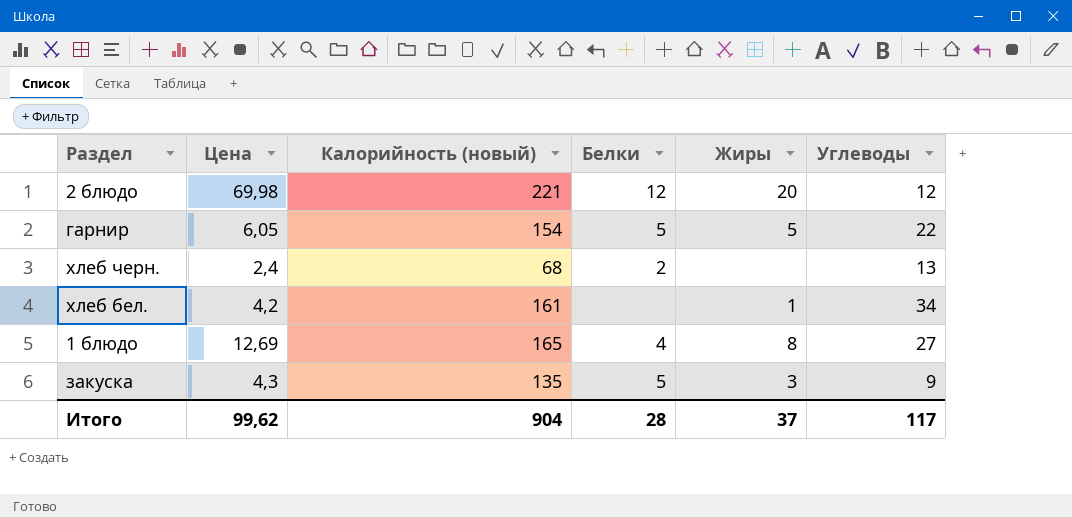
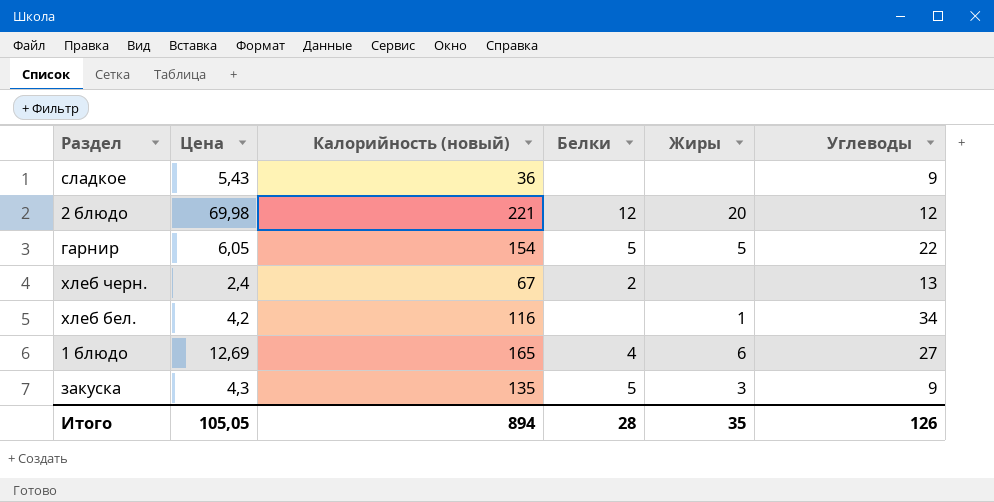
row сладкое: none -> 5,43 | 36 | none | none | 9
хлеб черн. | Калорийность (новый): 68 -> 67
хлеб бел. | Калорийность (новый): 161 -> 116
1 блюдо | Жиры: 8 -> 6
Итого | Цена: 99,62 -> 105,05
Итого | Калорийность (новый): 904 -> 894
Итого | Жиры: 37 -> 35
Итого | Углеводы: 117 -> 126

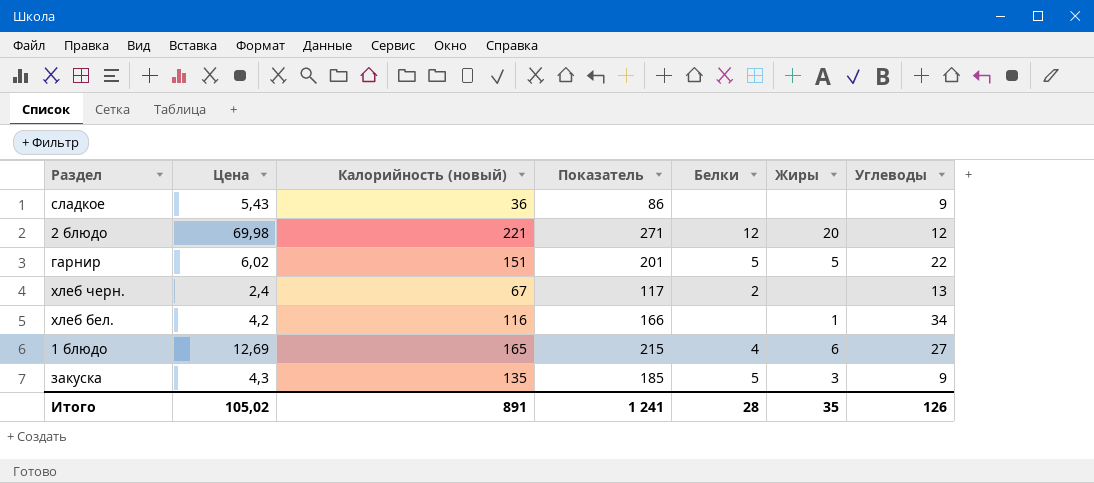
column Показатель | formula: none -> [Калорийность (новый)] + 50
гарнир | Цена: 6,05 -> 6,02
гарнир | Калорийность (новый): 154 -> 151
Итого | Цена: 105,05 -> 105,02
Итого | Калорийность (новый): 894 -> 891

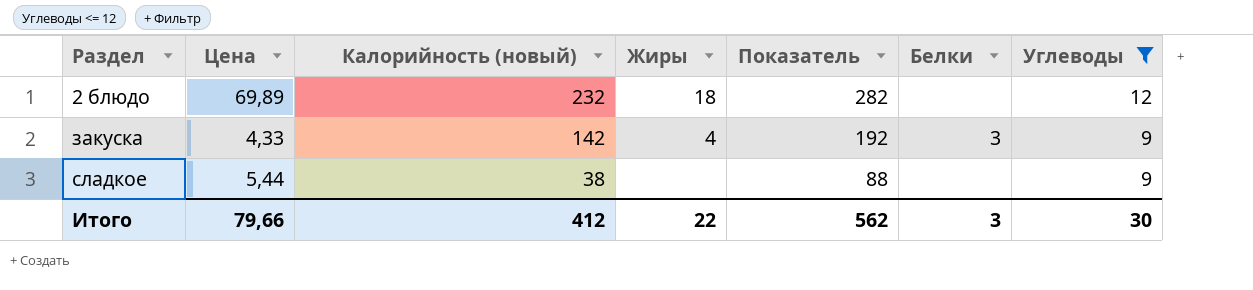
filter: none -> Углеводы <= 12
row order: none -> Раздел ascending
column Жиры | position: 6 -> 4
2 блюдо | Цена: 69,98 -> 69,89
2 блюдо | Калорийность (новый): 221 -> 232
2 блюдо | Жиры: 20 -> 18
2 блюдо | Показатель: 271 -> 282
2 блюдо | Белки: 12 -> none
закуска | Цена: 4,3 -> 4,33
закуска | Калорийность (новый): 135 -> 142
закуска | Жиры: 3 -> 4
закуска | Показатель: 185 -> 192
закуска | Белки: 5 -> 3
сладкое | Цена: 5,43 -> 5,44
сладкое | Калорийность (новый): 36 -> 38
сладкое | Показатель: 86 -> 88
Итого | Цена: 105,02 -> 79,66
Итого | Калорийность (новый): 891 -> 412
Итого | Жиры: 35 -> 22
Итого | Показатель: 1 241 -> 562
Итого | Белки: 28 -> 3
Итого | Углеводы: 126 -> 30

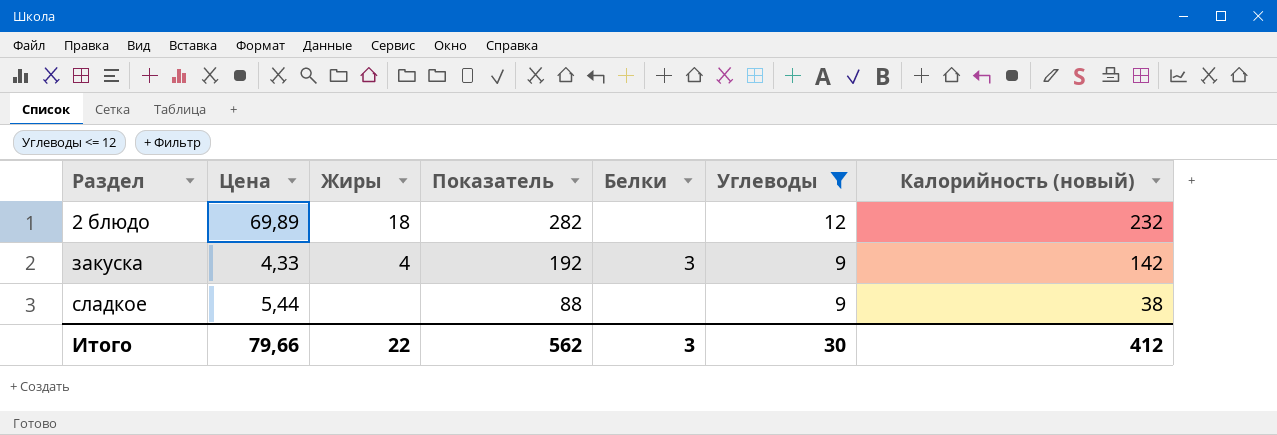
column Калорийность (новый) | position: 3 -> 7

